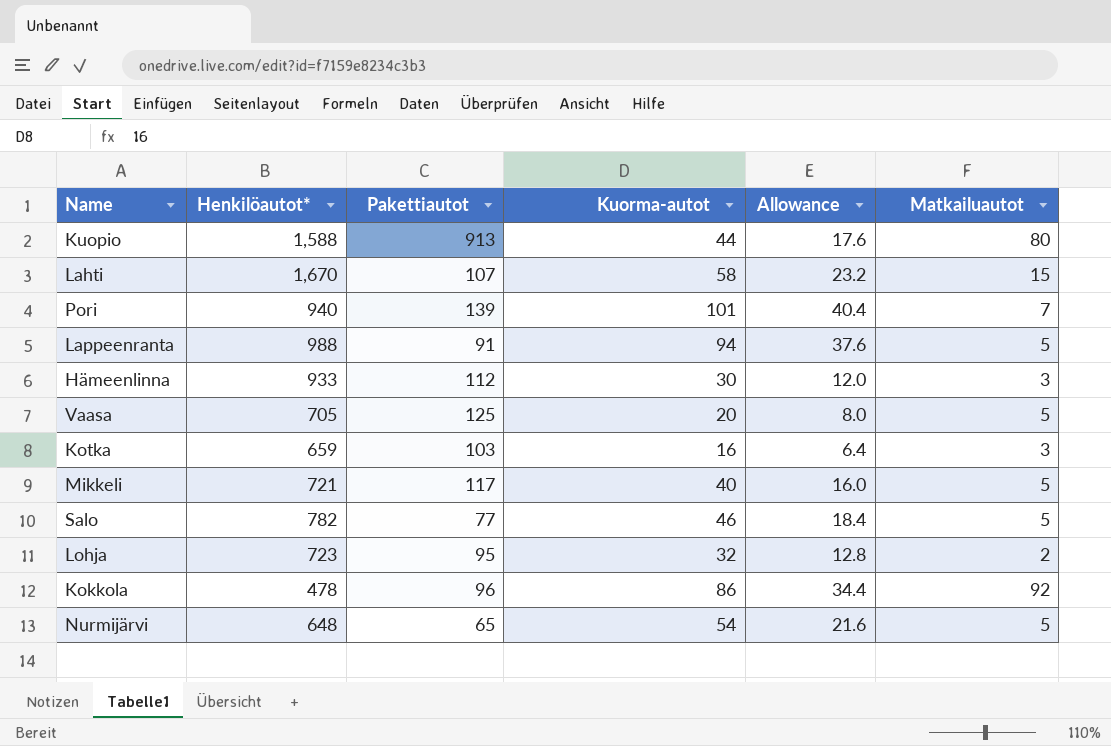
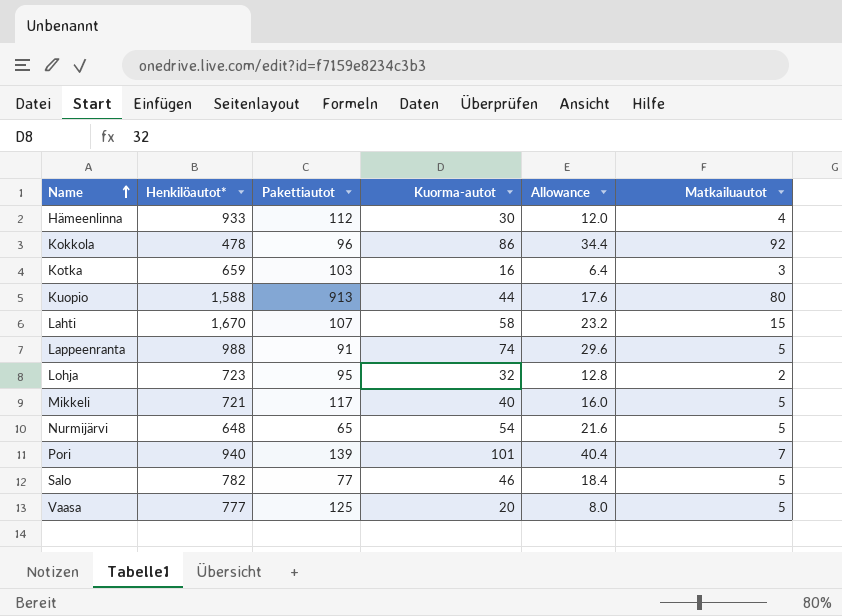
row order: none -> Name ascending
Hämeenlinna | Matkailuautot: 3 -> 4
Lappeenranta | Kuorma-autot: 94 -> 74
Lappeenranta | Allowance: 37.6 -> 29.6
Vaasa | Henkilöautot*: 705 -> 777

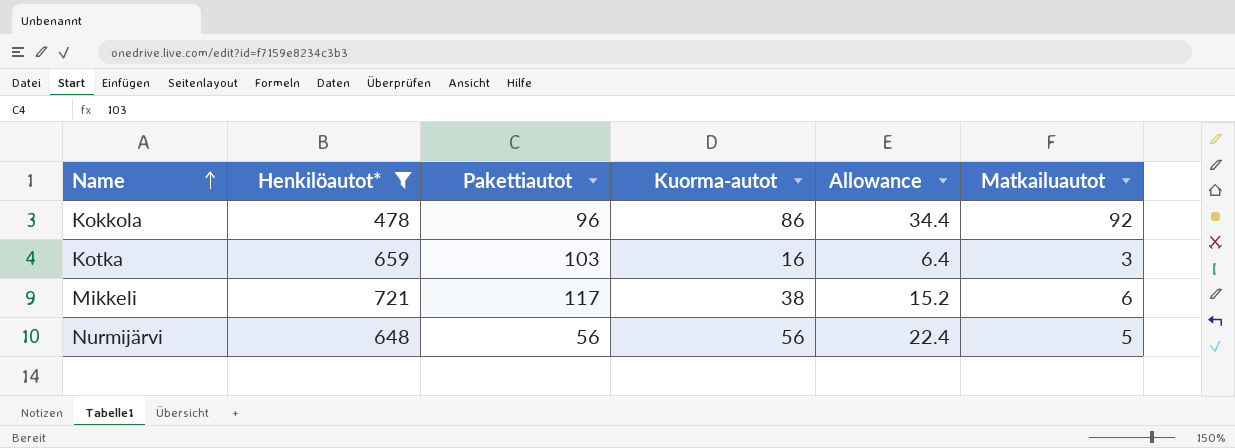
filter: none -> Henkilöautot* <= 721
Mikkeli | Kuorma-autot: 40 -> 38
Mikkeli | Allowance: 16.0 -> 15.2
Mikkeli | Matkailuautot: 5 -> 6
Nurmijärvi | Pakettiautot: 65 -> 56
Nurmijärvi | Kuorma-autot: 54 -> 56
Nurmijärvi | Allowance: 21.6 -> 22.4

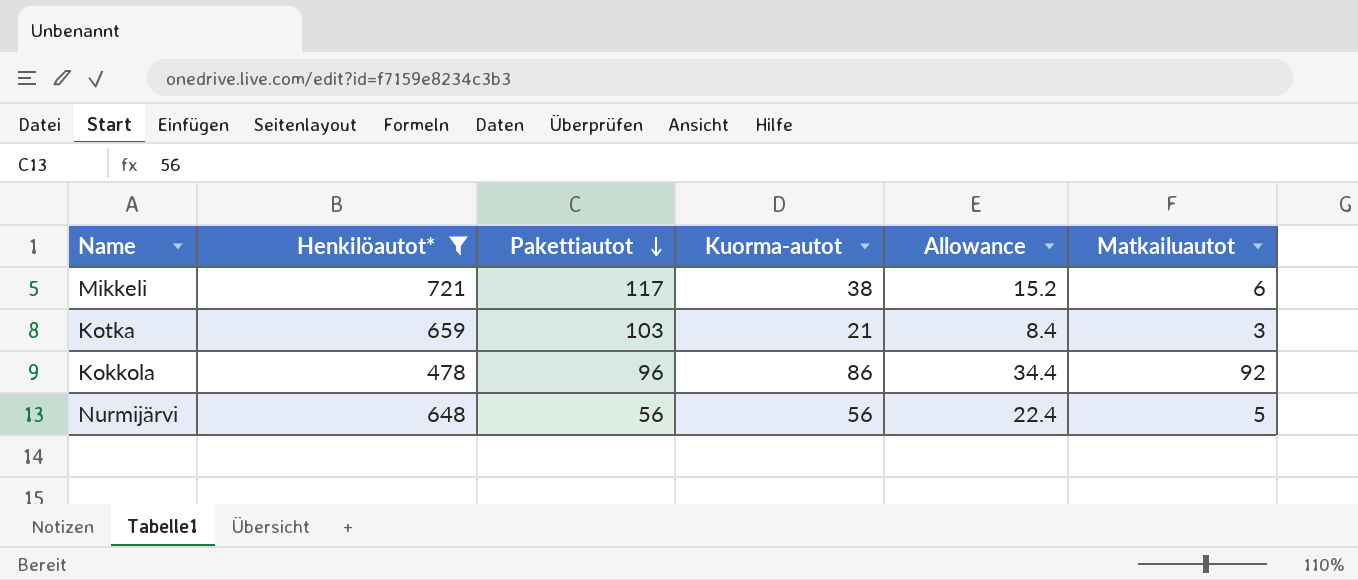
row order: Name ascending -> Pakettiautot descending
Kotka | Kuorma-autot: 16 -> 21
Kotka | Allowance: 6.4 -> 8.4

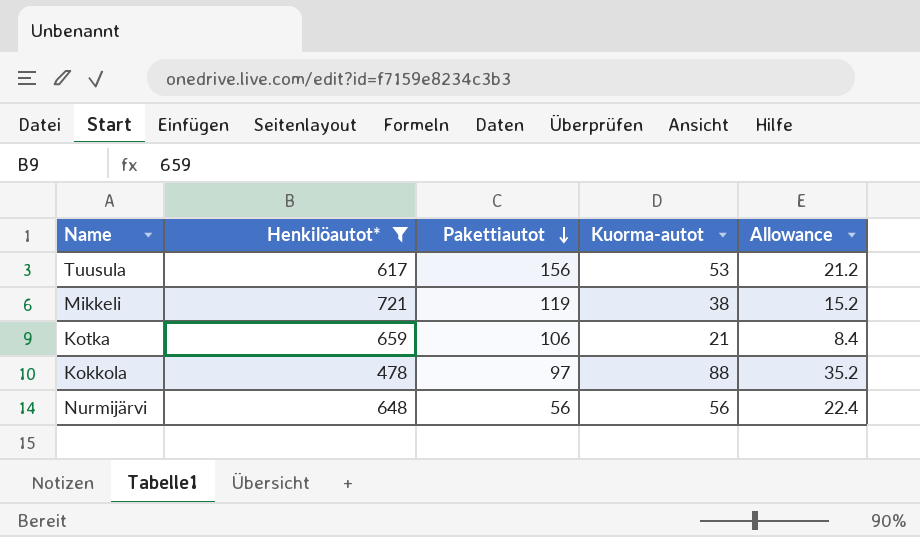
column Matkailuautot | position: 6 -> none
row Tuusula: none -> 617 | 156 | 53 | 21.2
Mikkeli | Pakettiautot: 117 -> 119
Kotka | Pakettiautot: 103 -> 106
Kokkola | Pakettiautot: 96 -> 97
Kokkola | Kuorma-autot: 86 -> 88
Kokkola | Allowance: 34.4 -> 35.2

